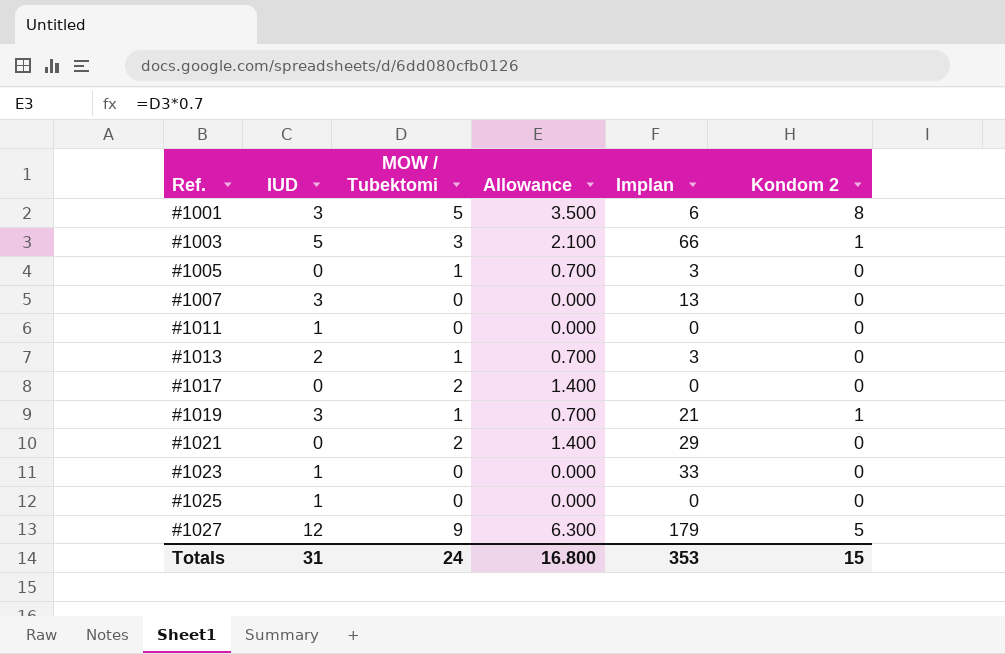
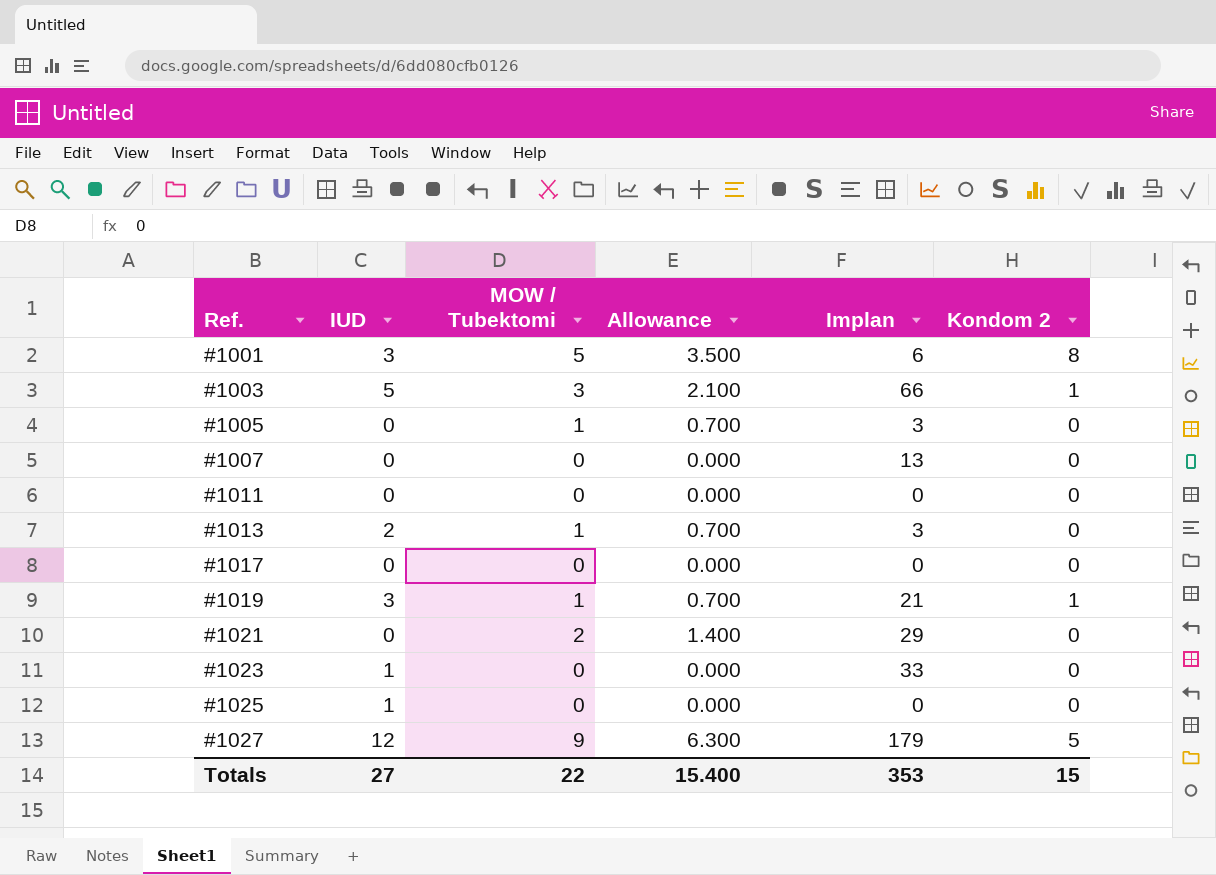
#1007 | IUD: 3 -> 0
#1011 | IUD: 1 -> 0
#1017 | MOW / Tubektomi: 2 -> 0
#1017 | Allowance: 1.400 -> 0.000
Totals | IUD: 31 -> 27
Totals | MOW / Tubektomi: 24 -> 22
Totals | Allowance: 16.800 -> 15.400

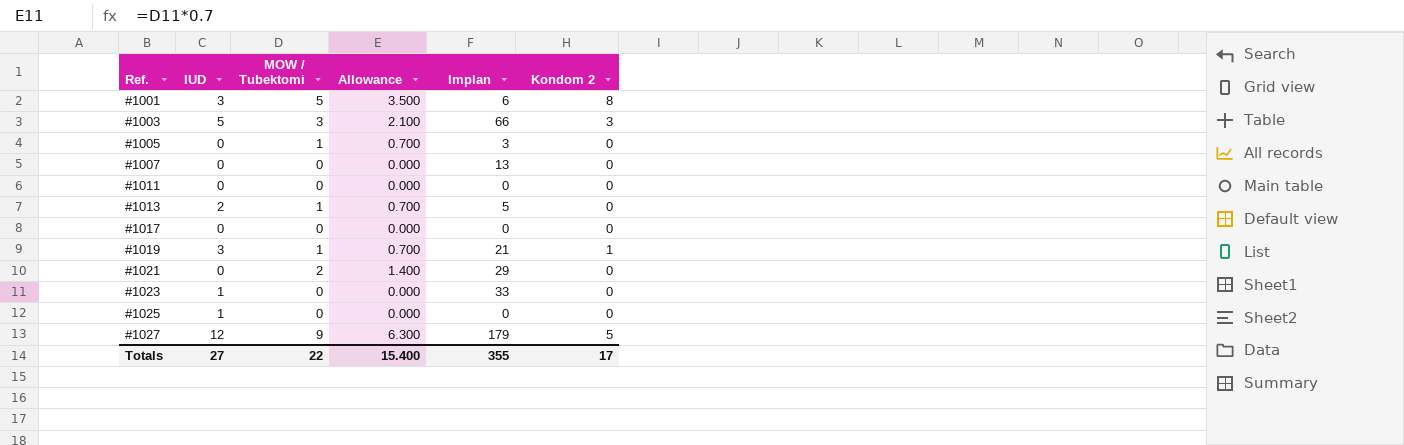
#1003 | Kondom 2: 1 -> 3
#1013 | Implan: 3 -> 5
Totals | Implan: 353 -> 355
Totals | Kondom 2: 15 -> 17

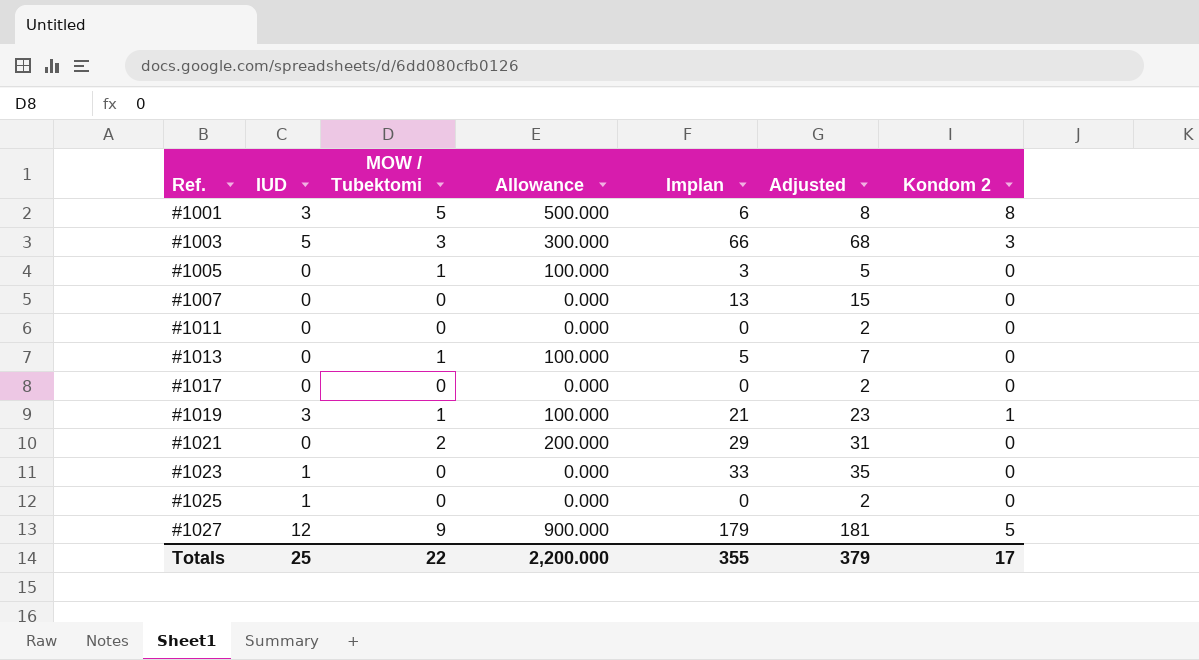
column Allowance | formula: [MOW / Tubektomi] * 0.7 -> [MOW / Tubektomi] * 100
column Adjusted | formula: none -> [Implan] + 2
#1013 | IUD: 2 -> 0
Totals | IUD: 27 -> 25
Totals | Allowance: 15.400 -> 2,200.000

